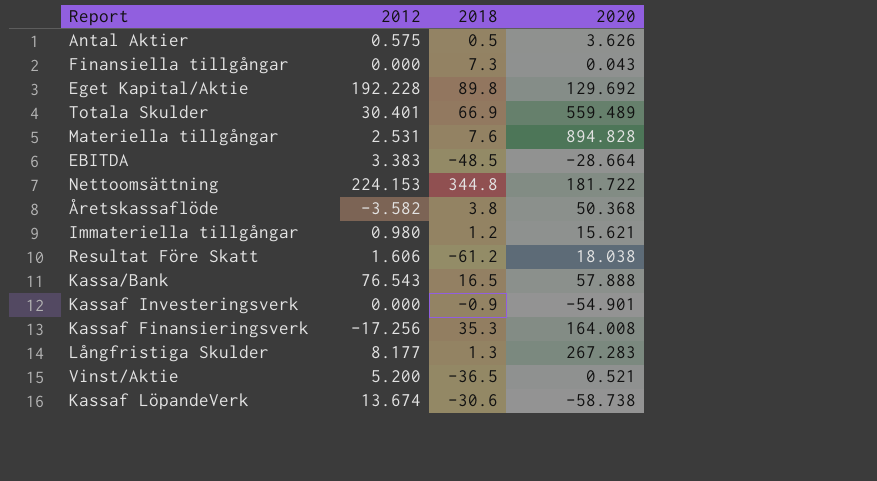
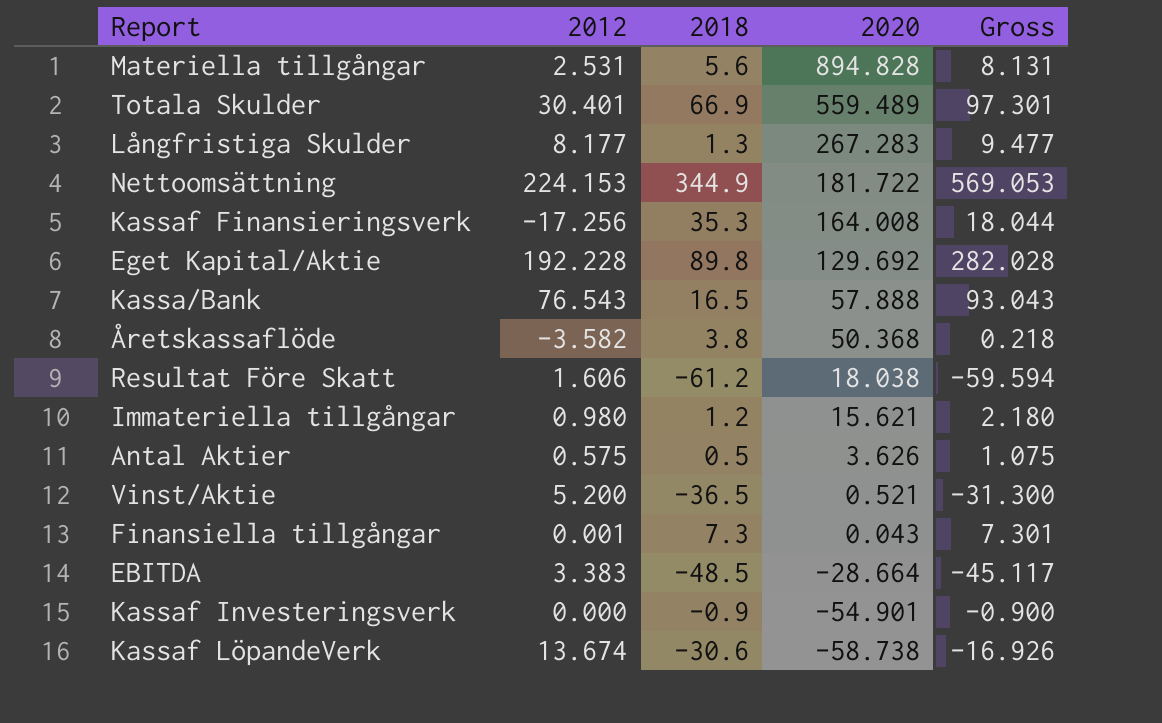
row order: none -> 2020 descending
column Gross | formula: none -> [2012] + [2018]
Materiella tillgångar | 2018: 7.6 -> 5.6
Nettoomsättning | 2018: 344.8 -> 344.9
Finansiella tillgångar | 2012: 0.000 -> 0.001

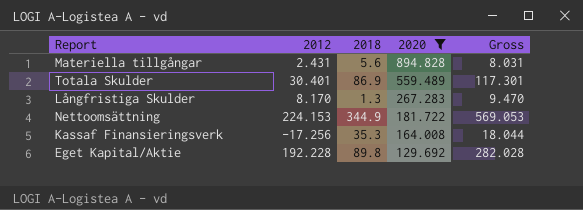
filter: none -> 2020 >= 129.692
Materiella tillgångar | 2012: 2.531 -> 2.431
Materiella tillgångar | Gross: 8.131 -> 8.031
Totala Skulder | 2018: 66.9 -> 86.9
Totala Skulder | Gross: 97.301 -> 117.301
Långfristiga Skulder | 2012: 8.177 -> 8.170
Långfristiga Skulder | Gross: 9.477 -> 9.470

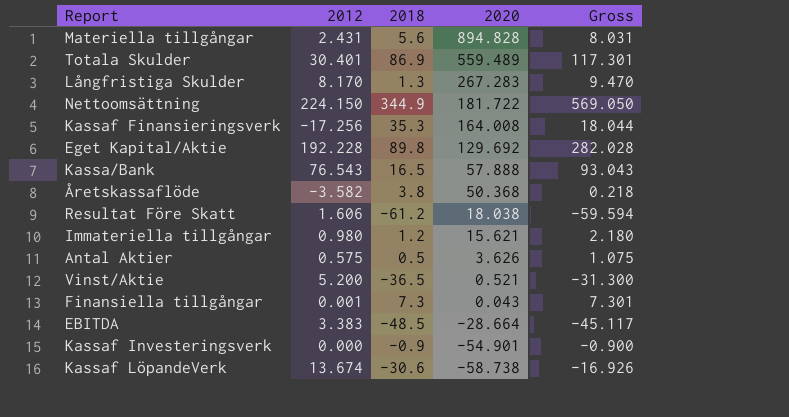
filter: 2020 >= 129.692 -> none
Nettoomsättning | 2012: 224.153 -> 224.150
Nettoomsättning | Gross: 569.053 -> 569.050

